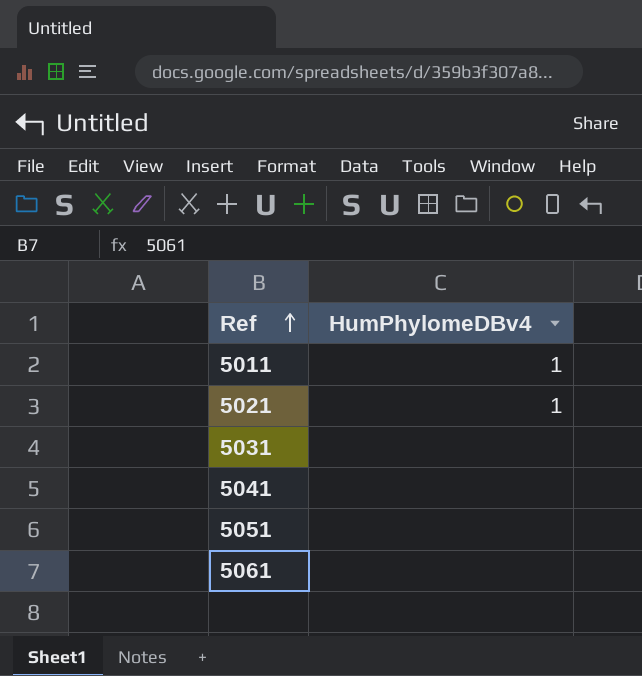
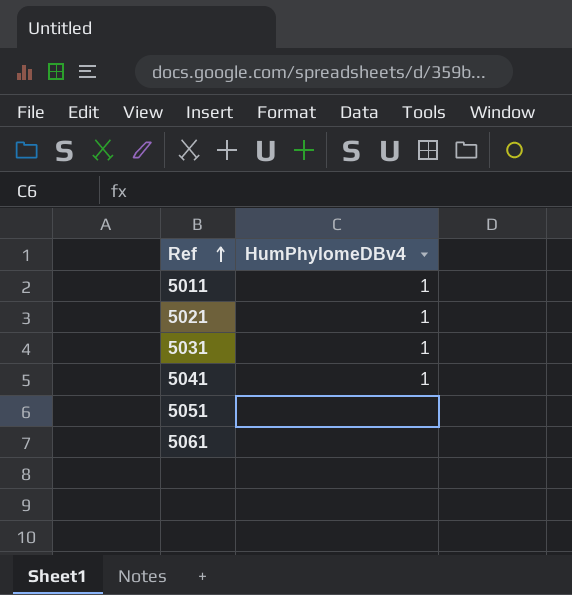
5031 | HumPhylomeDBv4: none -> 1
5041 | HumPhylomeDBv4: none -> 1

